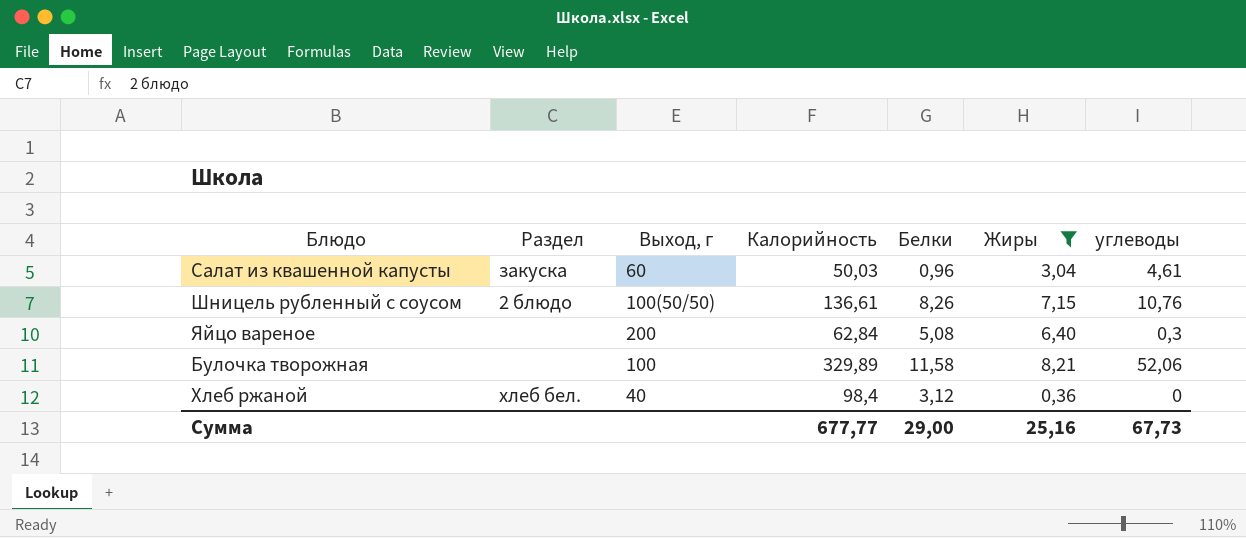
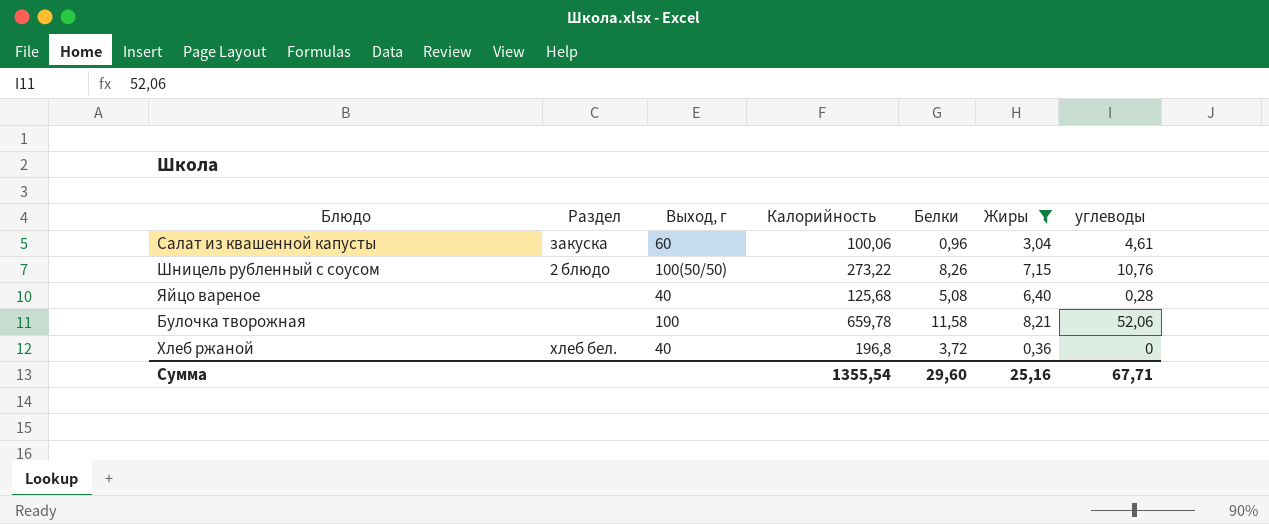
Салат из квашенной капусты | Калорийность: 50,03 -> 100,06
Шницель рубленный с соусом | Калорийность: 136,61 -> 273,22
Яйцо вареное | Выход, г: 200 -> 40
Яйцо вареное | Калорийность: 62,84 -> 125,68
Яйцо вареное | углеводы: 0,3 -> 0,28
Булочка творожная | Калорийность: 329,89 -> 659,78
Хлеб ржаной | Калорийность: 98,4 -> 196,8
Хлеб ржаной | Белки: 3,12 -> 3,72
Сумма | Калорийность: 677,77 -> 1355,54
Сумма | Белки: 29,00 -> 29,60
Сумма | углеводы: 67,73 -> 67,71

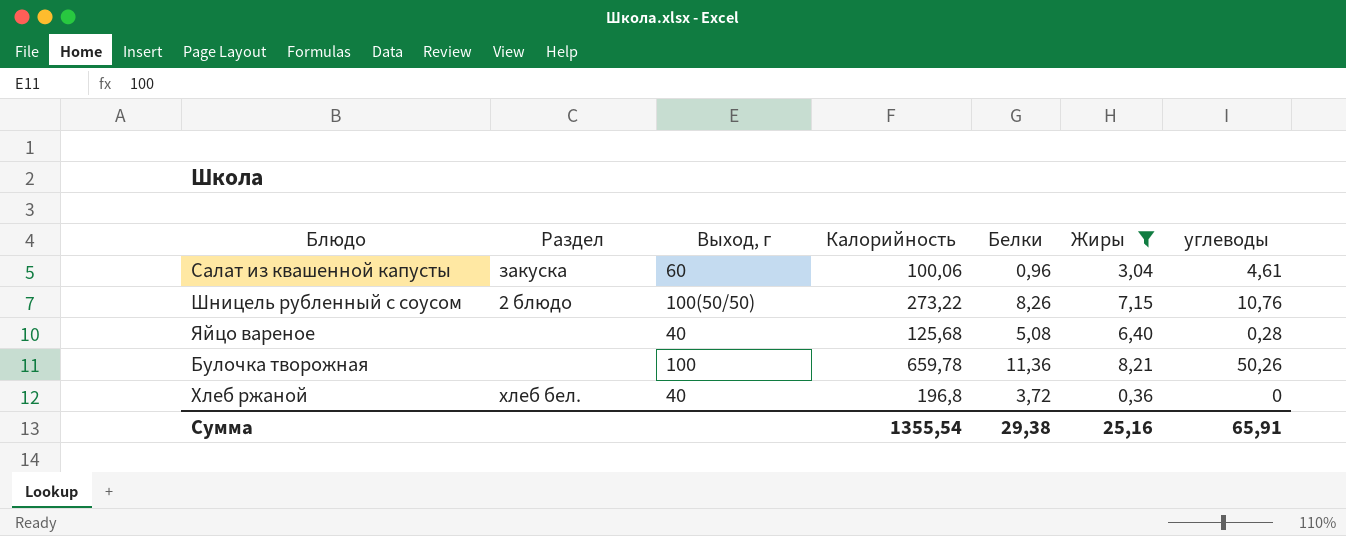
Булочка творожная | Белки: 11,58 -> 11,36
Булочка творожная | углеводы: 52,06 -> 50,26
Сумма | Белки: 29,60 -> 29,38
Сумма | углеводы: 67,71 -> 65,91

